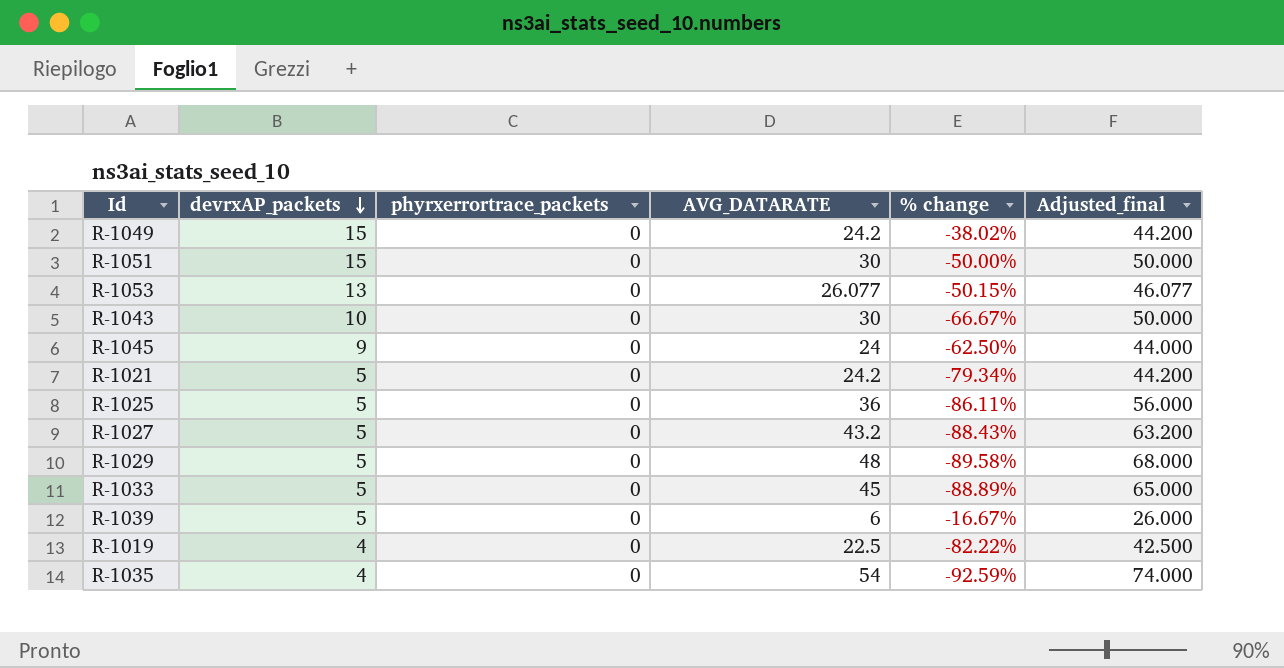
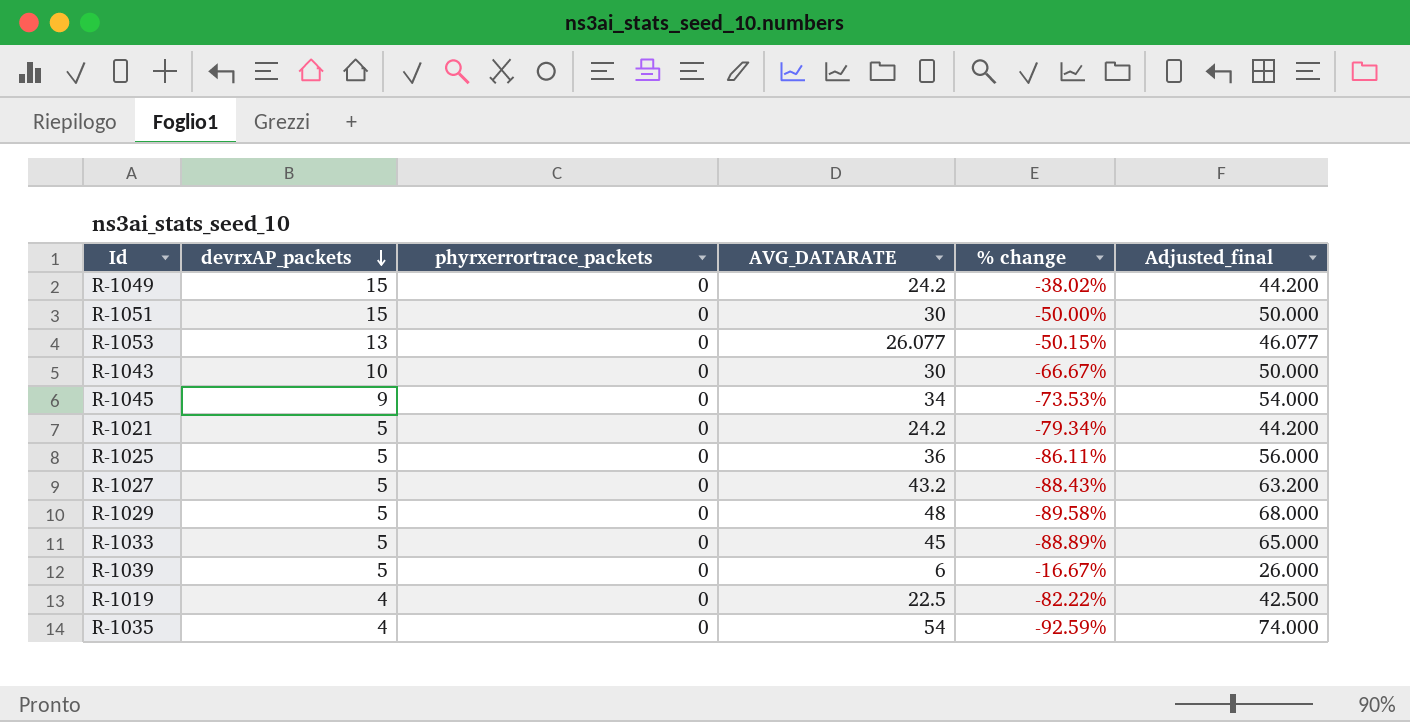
R-1045 | AVG_DATARATE: 24 -> 34
R-1045 | % change: -62.50% -> -73.53%
R-1045 | Adjusted_final: 44.000 -> 54.000

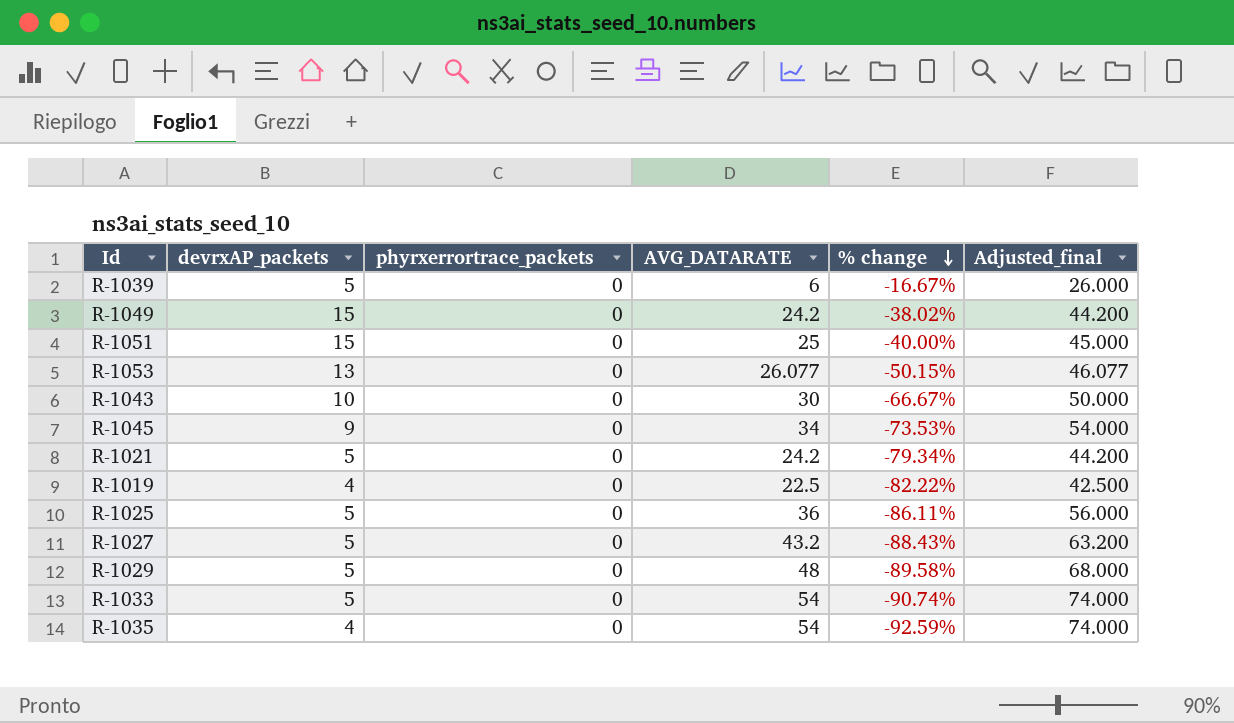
row order: devrxAP_packets descending -> % change descending
R-1051 | AVG_DATARATE: 30 -> 25
R-1051 | % change: -50.00% -> -40.00%
R-1051 | Adjusted_final: 50.000 -> 45.000
R-1033 | AVG_DATARATE: 45 -> 54
R-1033 | % change: -88.89% -> -90.74%
R-1033 | Adjusted_final: 65.000 -> 74.000

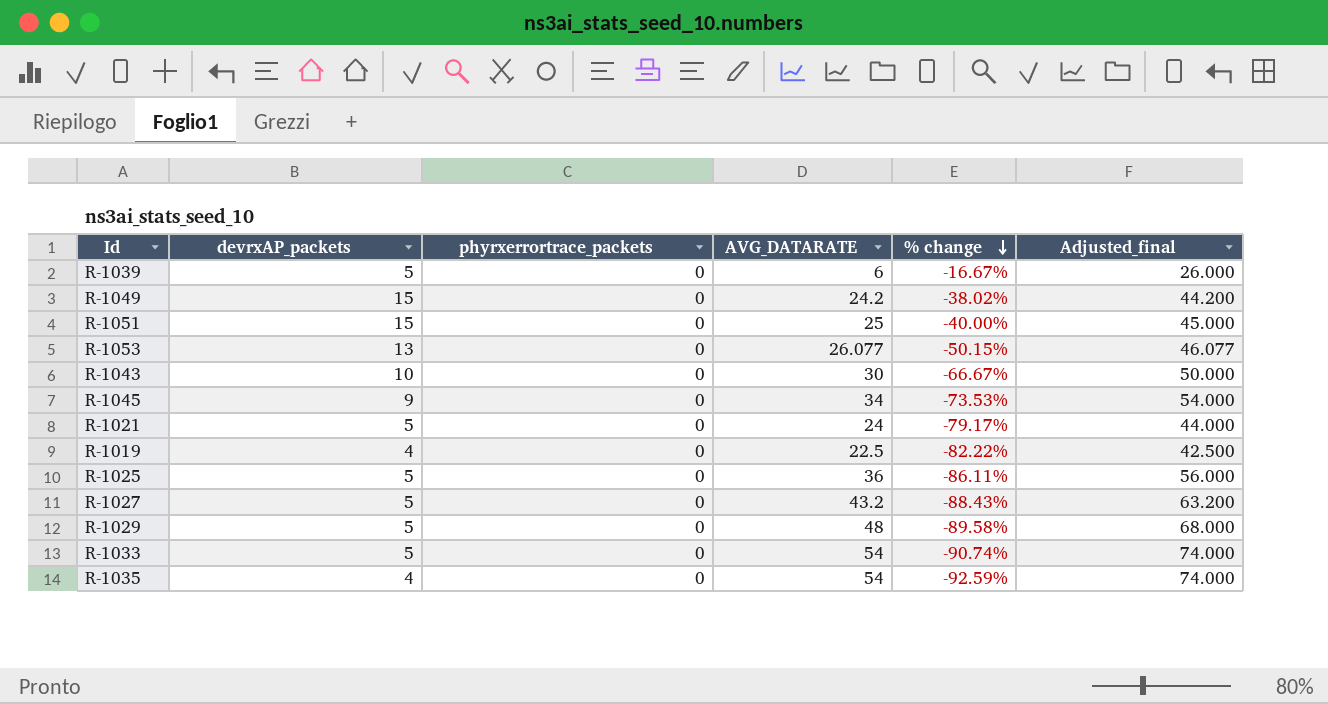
R-1021 | AVG_DATARATE: 24.2 -> 24
R-1021 | % change: -79.34% -> -79.17%
R-1021 | Adjusted_final: 44.200 -> 44.000

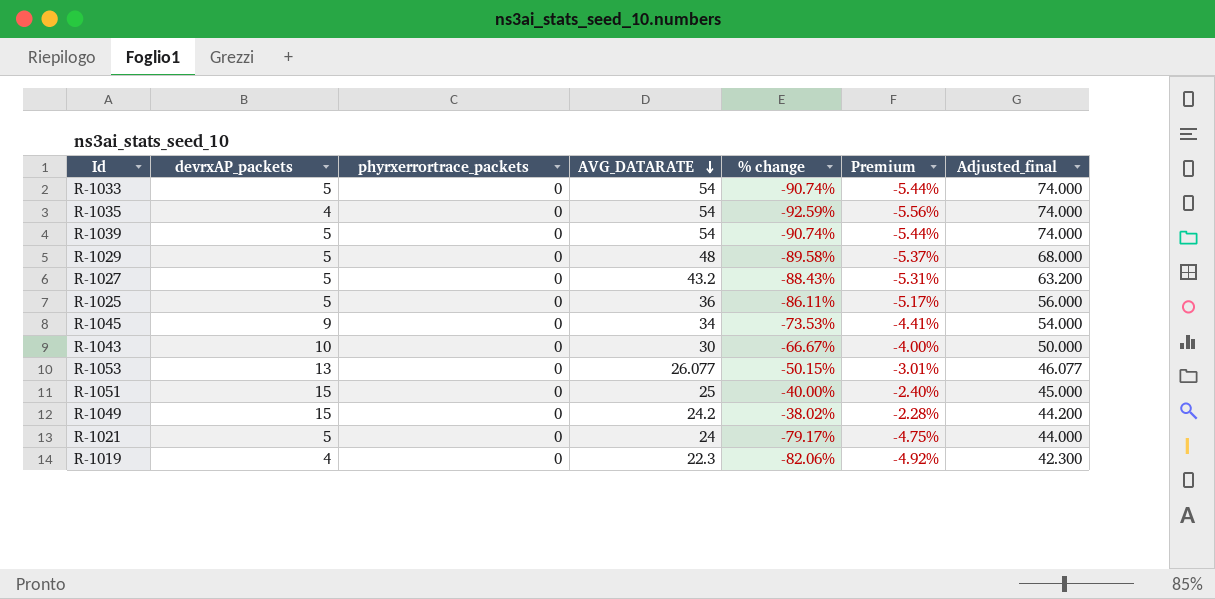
row order: % change descending -> AVG_DATARATE descending
column Premium | formula: none -> [% change] * 0.06
R-1039 | AVG_DATARATE: 6 -> 54
R-1039 | % change: -16.67% -> -90.74%
R-1039 | Adjusted_final: 26.000 -> 74.000
R-1019 | AVG_DATARATE: 22.5 -> 22.3
R-1019 | % change: -82.22% -> -82.06%
R-1019 | Adjusted_final: 42.500 -> 42.300

